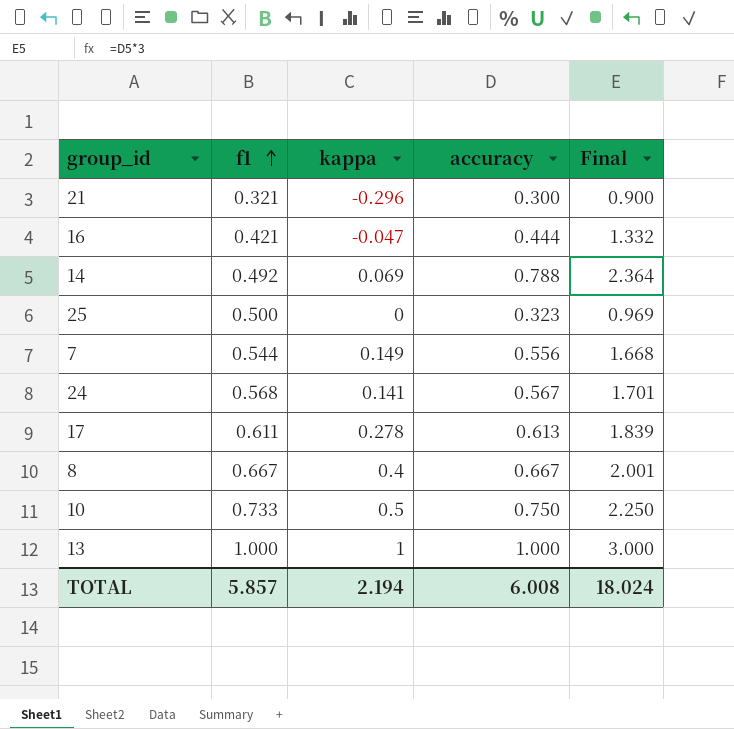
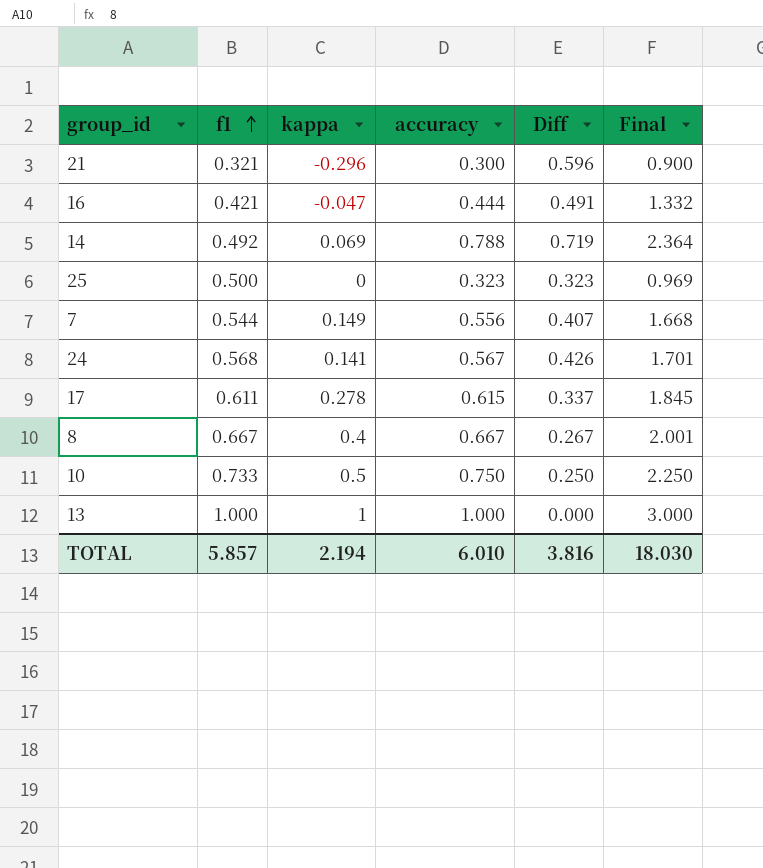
column Diff | formula: none -> [accuracy] - [kappa]
17 | accuracy: 0.613 -> 0.615
17 | Final: 1.839 -> 1.845
TOTAL | accuracy: 6.008 -> 6.010
TOTAL | Final: 18.024 -> 18.030

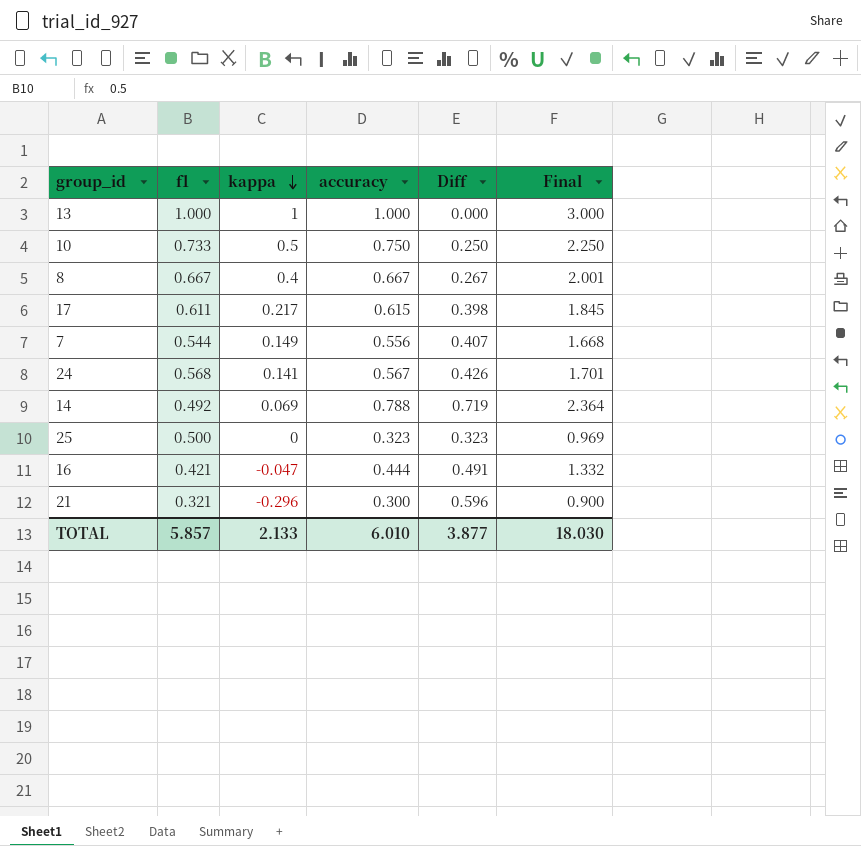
row order: f1 ascending -> kappa descending
17 | kappa: 0.278 -> 0.217
17 | Diff: 0.337 -> 0.398
TOTAL | kappa: 2.194 -> 2.133
TOTAL | Diff: 3.816 -> 3.877

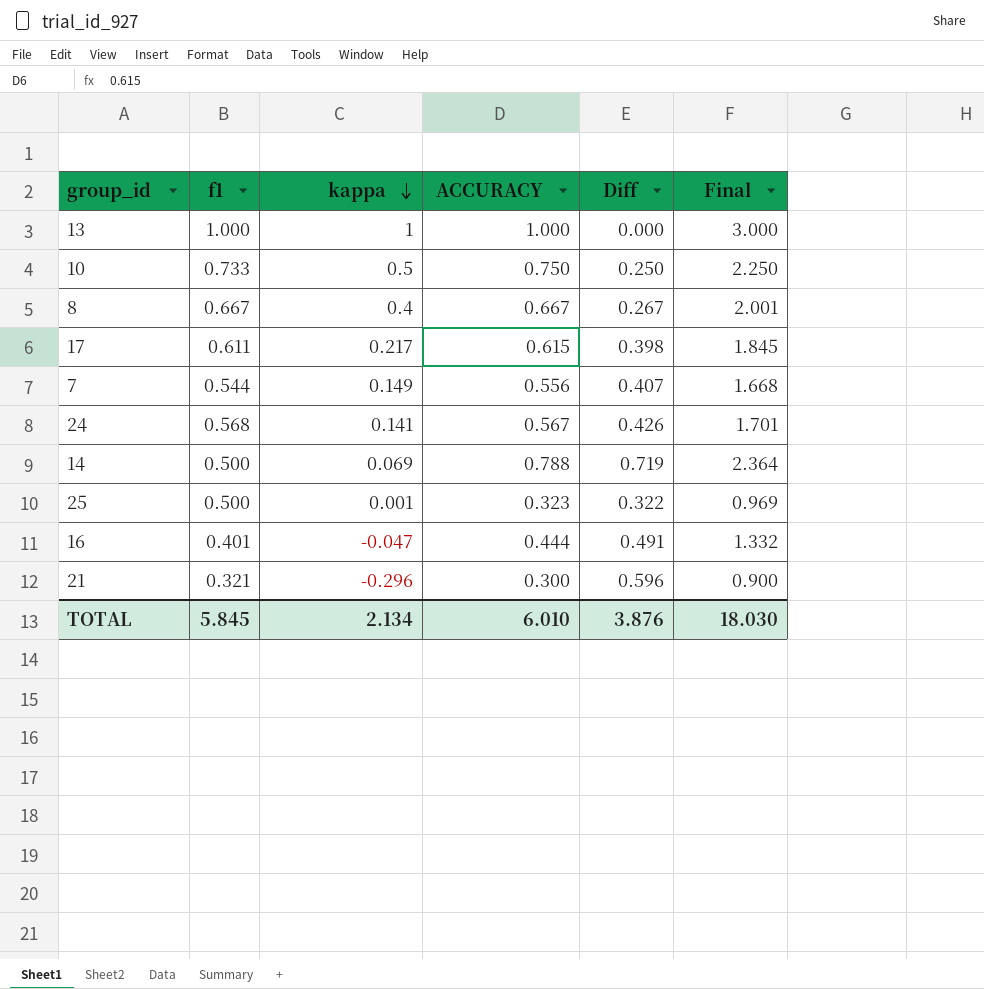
column name: accuracy -> ACCURACY
14 | f1: 0.492 -> 0.500
25 | kappa: 0 -> 0.001
25 | Diff: 0.323 -> 0.322
16 | f1: 0.421 -> 0.401
TOTAL | f1: 5.857 -> 5.845
TOTAL | kappa: 2.133 -> 2.134
TOTAL | Diff: 3.877 -> 3.876

